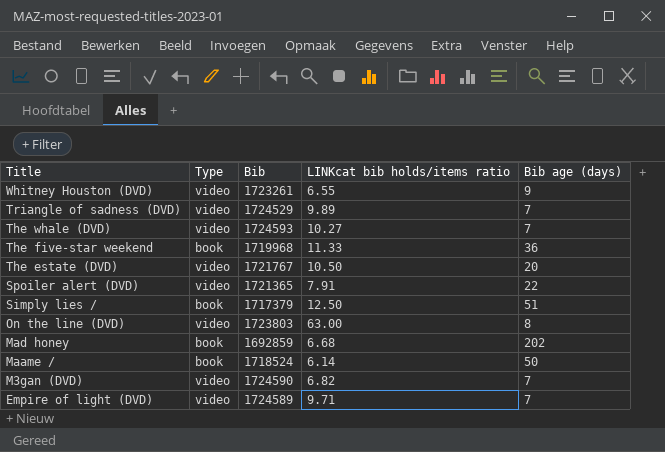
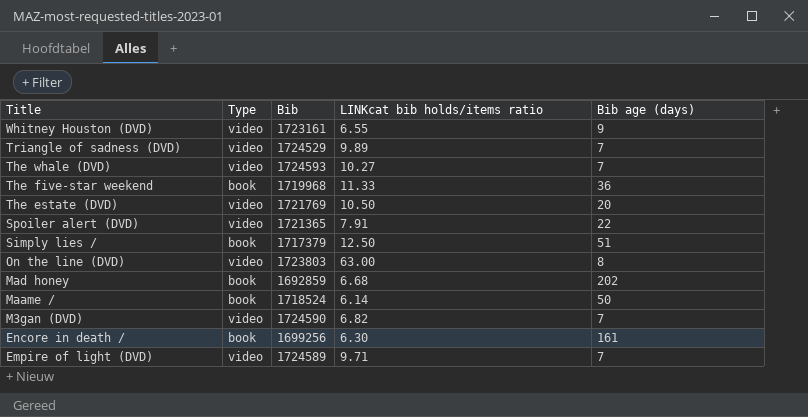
Whitney Houston (DVD) | Bib: 1723261 -> 1723161
The estate (DVD) | Bib: 1721767 -> 1721769
row Encore in death /: none -> book | 1699256 | 6.30 | 161

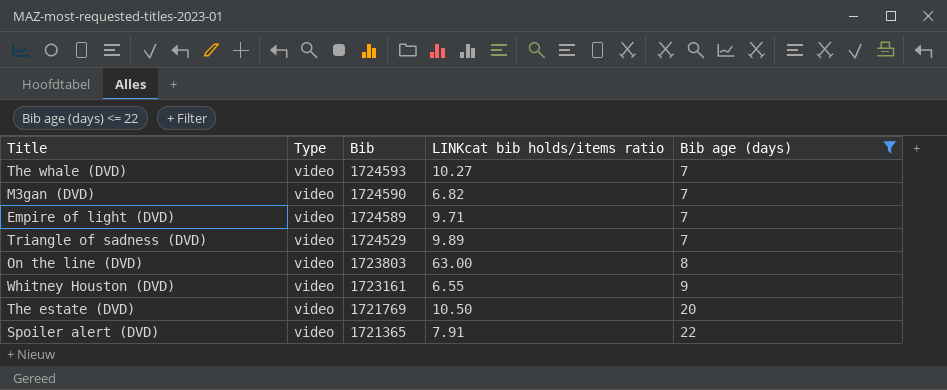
filter: none -> Bib age (days) <= 22
row order: Title descending -> Bib descending

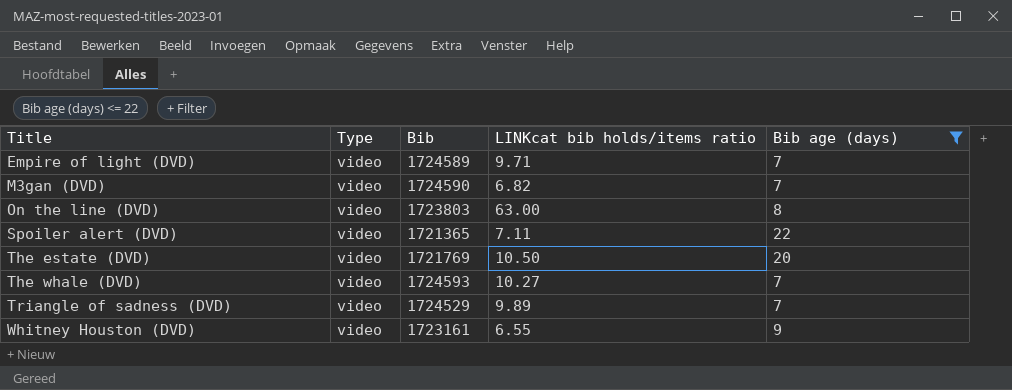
row order: Bib descending -> Title ascending
Spoiler alert (DVD) | LINKcat bib holds/items ratio: 7.91 -> 7.11

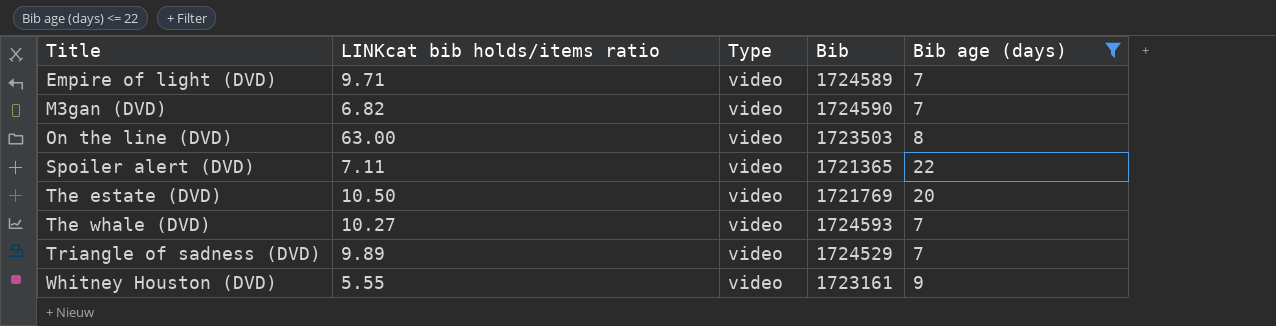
column LINKcat bib holds/items ratio | position: 4 -> 2
On the line (DVD) | Bib: 1723803 -> 1723503
Whitney Houston (DVD) | LINKcat bib holds/items ratio: 6.55 -> 5.55

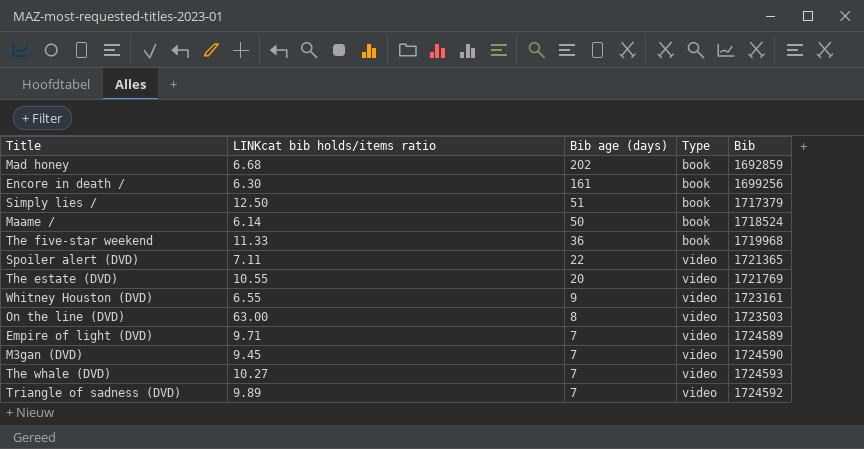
filter: Bib age (days) <= 22 -> none
row order: Title ascending -> Bib age (days) descending
column Bib age (days) | position: 5 -> 3
The estate (DVD) | LINKcat bib holds/items ratio: 10.50 -> 10.55
Whitney Houston (DVD) | LINKcat bib holds/items ratio: 5.55 -> 6.55
M3gan (DVD) | LINKcat bib holds/items ratio: 6.82 -> 9.45
Triangle of sadness (DVD) | Bib: 1724529 -> 1724592

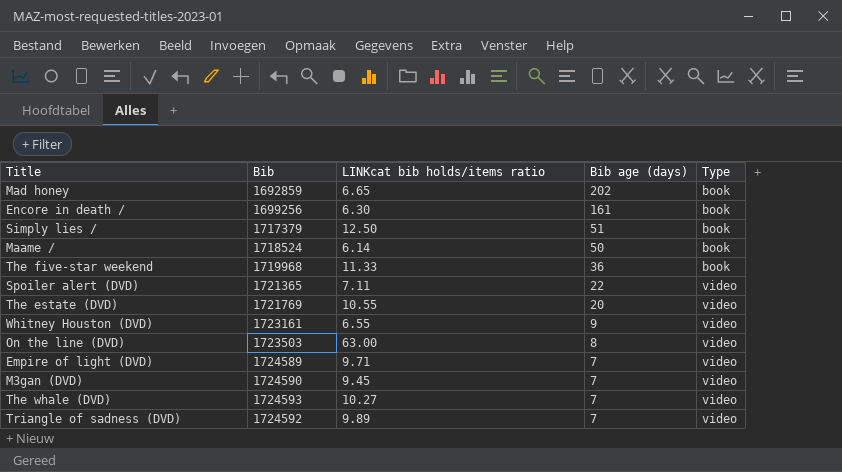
column Bib | position: 5 -> 2
Mad honey | LINKcat bib holds/items ratio: 6.68 -> 6.65

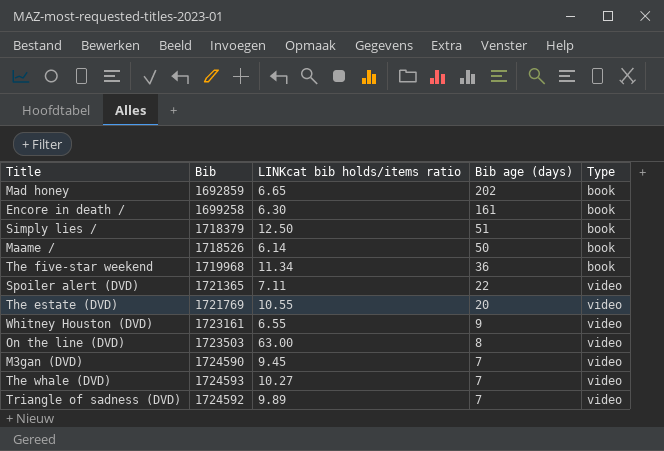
row Empire of light (DVD): 1724589 | 9.71 | 7 | video -> none
Encore in death / | Bib: 1699256 -> 1699258
Simply lies / | Bib: 1717379 -> 1718379
Maame / | Bib: 1718524 -> 1718526
The five-star weekend | LINKcat bib holds/items ratio: 11.33 -> 11.34

